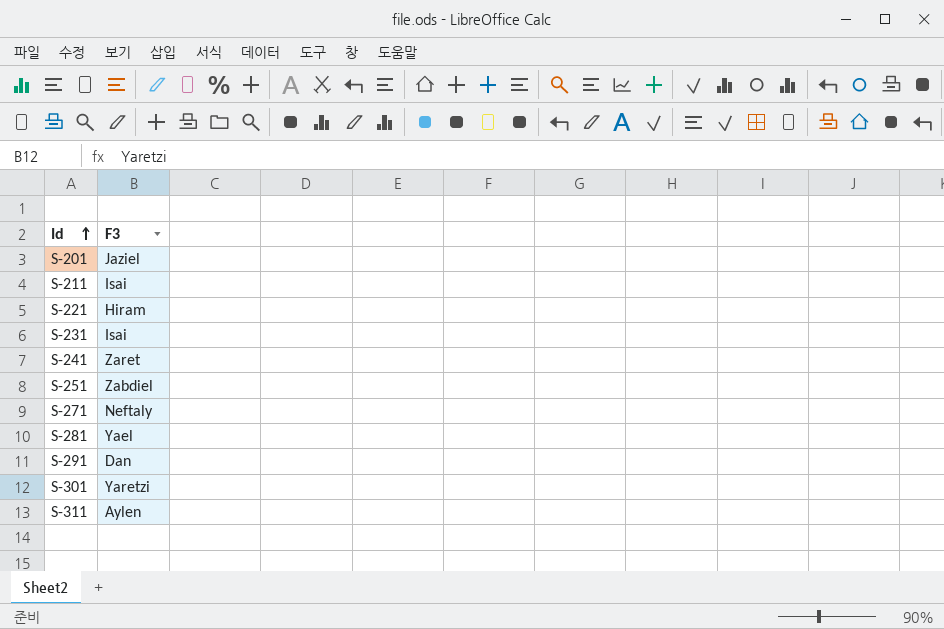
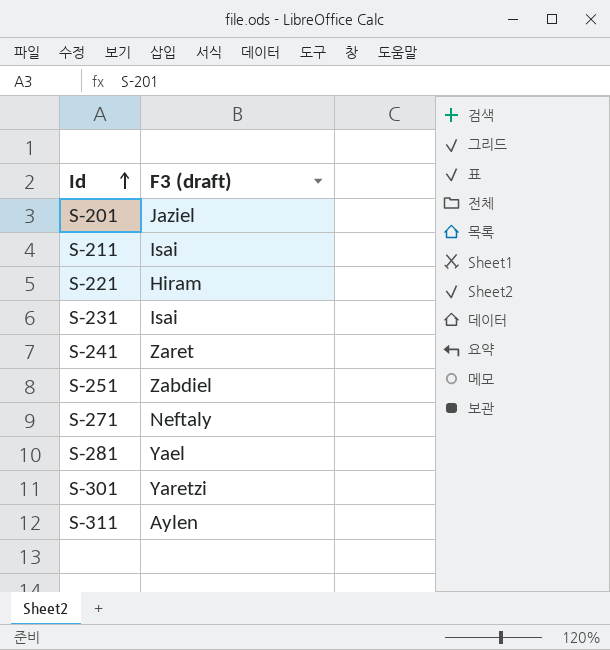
column name: F3 -> F3 (draft)
row S-291: Dan -> none

